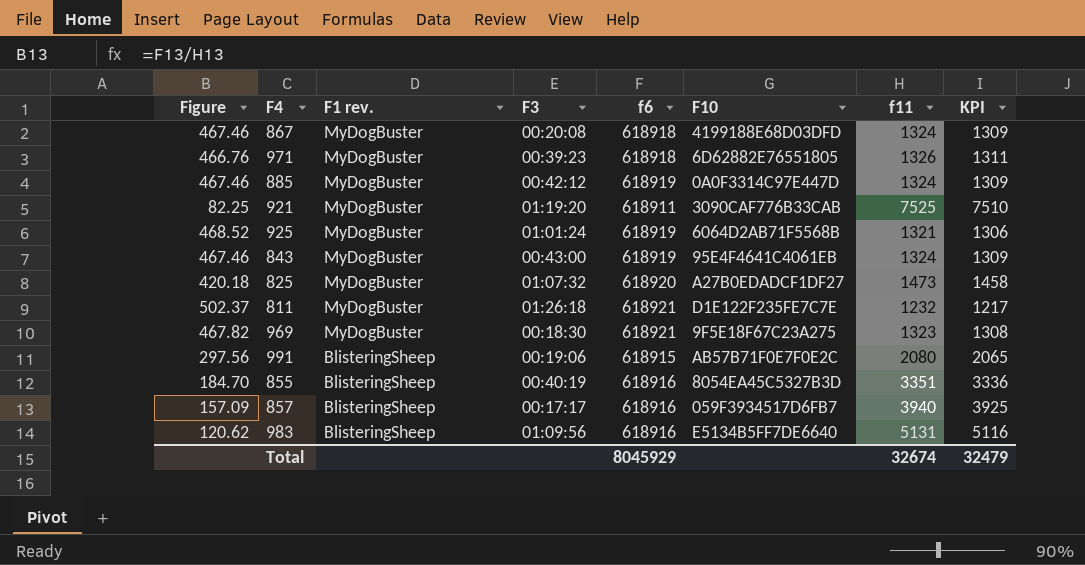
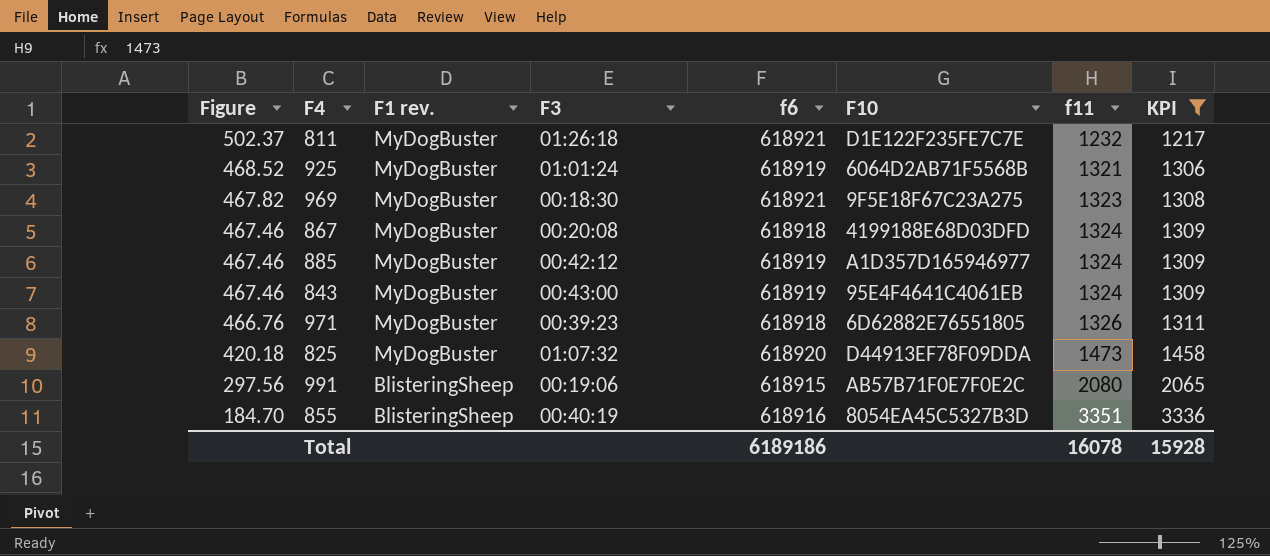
filter: none -> KPI <= 3336
row order: F1 rev. descending -> Figure descending
885 | F10: 0A0F3314C97E447D -> A1D357D165946977
825 | F10: A27B0EDADCF1DF27 -> D44913EF78F09DDA
Total | f6: 8045929 -> 6189186
Total | f11: 32674 -> 16078
Total | KPI: 32479 -> 15928

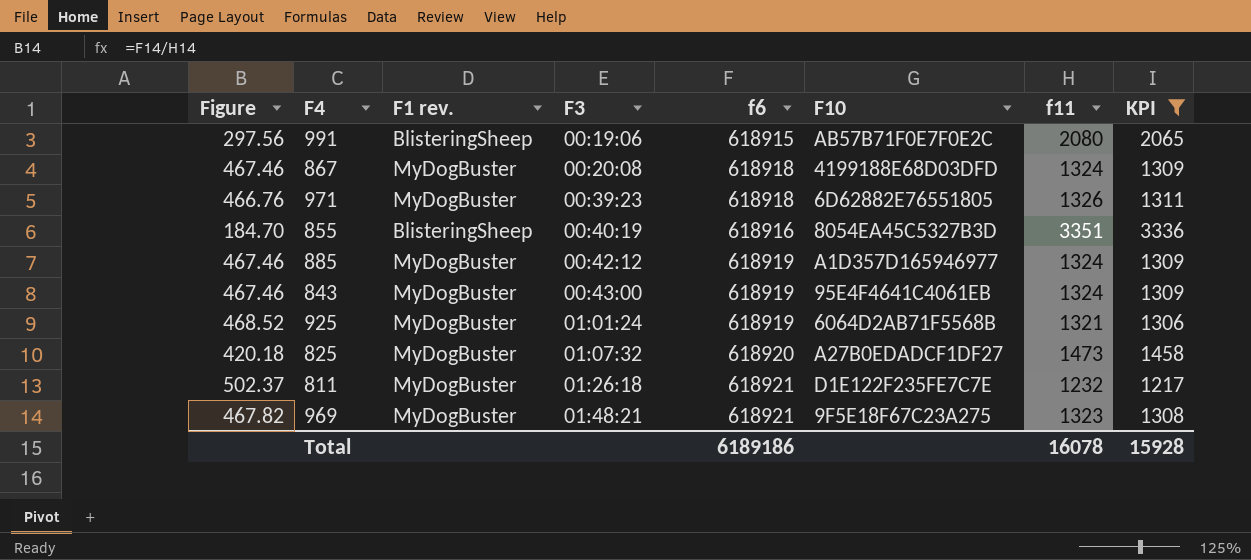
row order: Figure descending -> F3 ascending
825 | F10: D44913EF78F09DDA -> A27B0EDADCF1DF27
969 | F3: 00:18:30 -> 01:48:21

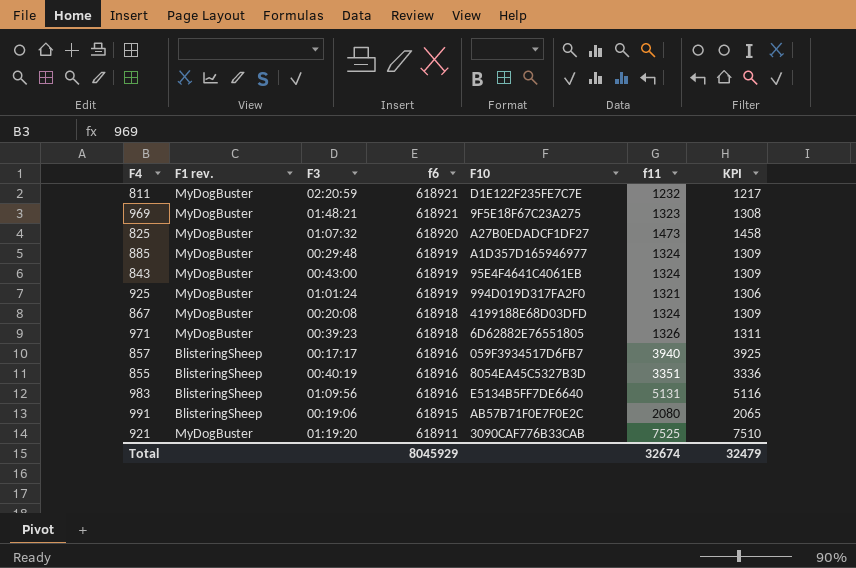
filter: KPI <= 3336 -> none
row order: F3 ascending -> f6 descending
column Figure | formula: [f6] / [f11] -> none
811 | F3: 01:26:18 -> 02:20:59
885 | F3: 00:42:12 -> 00:29:48
925 | F10: 6064D2AB71F5568B -> 994D019D317FA2F0
Total | f6: 6189186 -> 8045929
Total | f11: 16078 -> 32674
Total | KPI: 15928 -> 32479

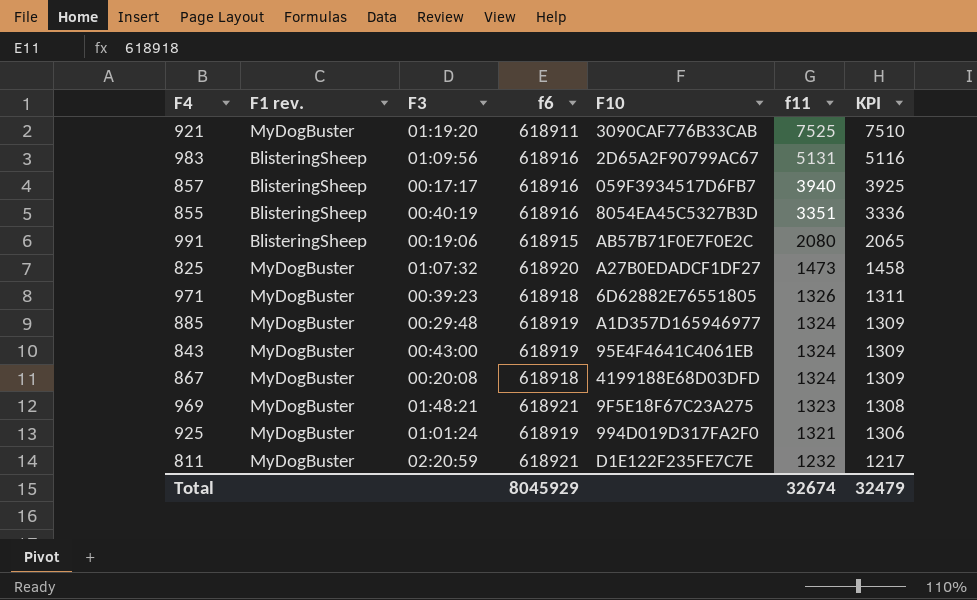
row order: f6 descending -> f11 descending
983 | F10: E5134B5FF7DE6640 -> 2D65A2F90799AC67

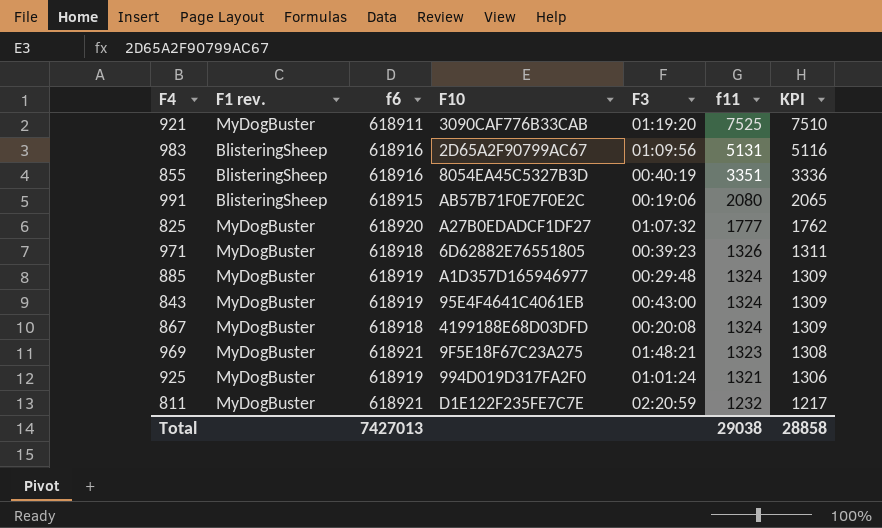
column F3 | position: 3 -> 5
row 857: BlisteringSheep | 00:17:17 | 618916 | 059F3934517D6FB7 | 3940 | 3925 -> none
825 | f11: 1473 -> 1777
825 | KPI: 1458 -> 1762
Total | f6: 8045929 -> 7427013
Total | f11: 32674 -> 29038
Total | KPI: 32479 -> 28858

